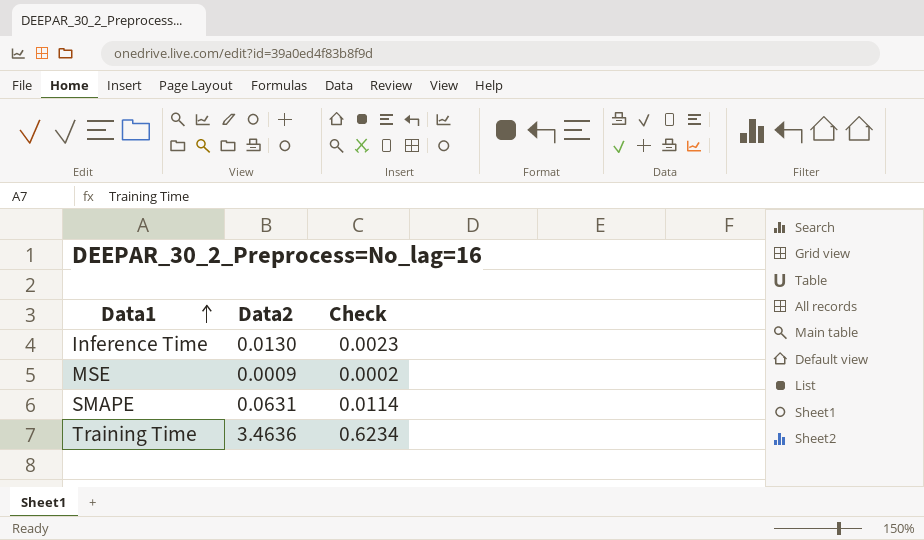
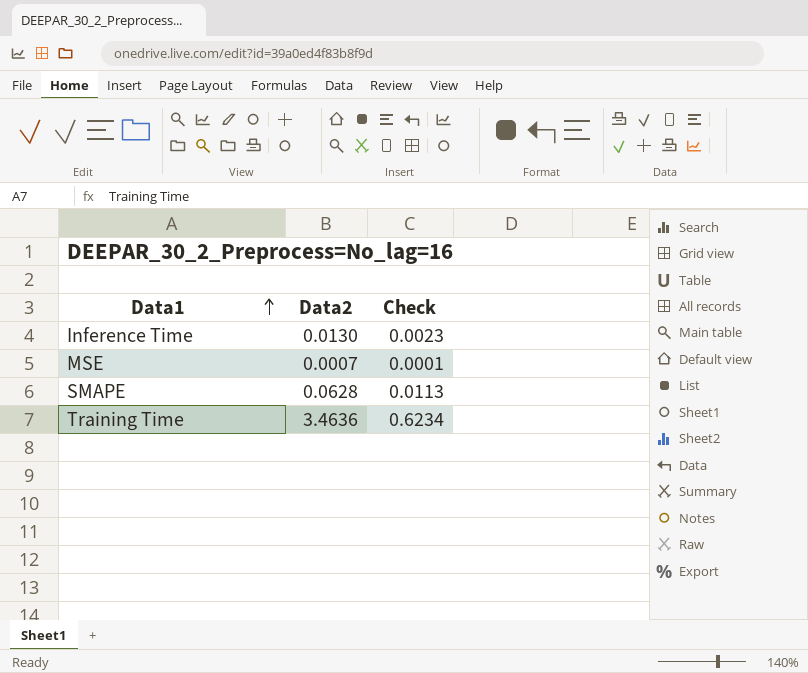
MSE | Data2: 0.0009 -> 0.0007
MSE | Check: 0.0002 -> 0.0001
SMAPE | Data2: 0.0631 -> 0.0628
SMAPE | Check: 0.0114 -> 0.0113

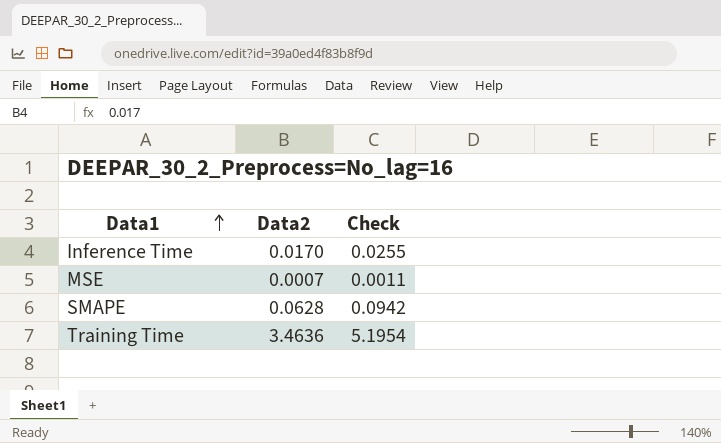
column Check | formula: [Data2] * 0.18 -> [Data2] * 1.5
Inference Time | Data2: 0.0130 -> 0.0170

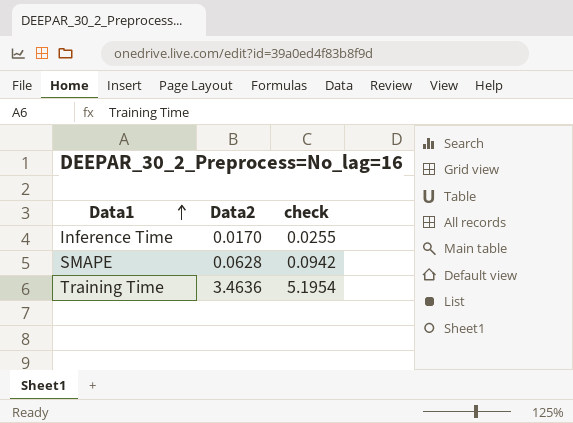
column name: Check -> check
row MSE: 0.0007 | 0.0011 -> none

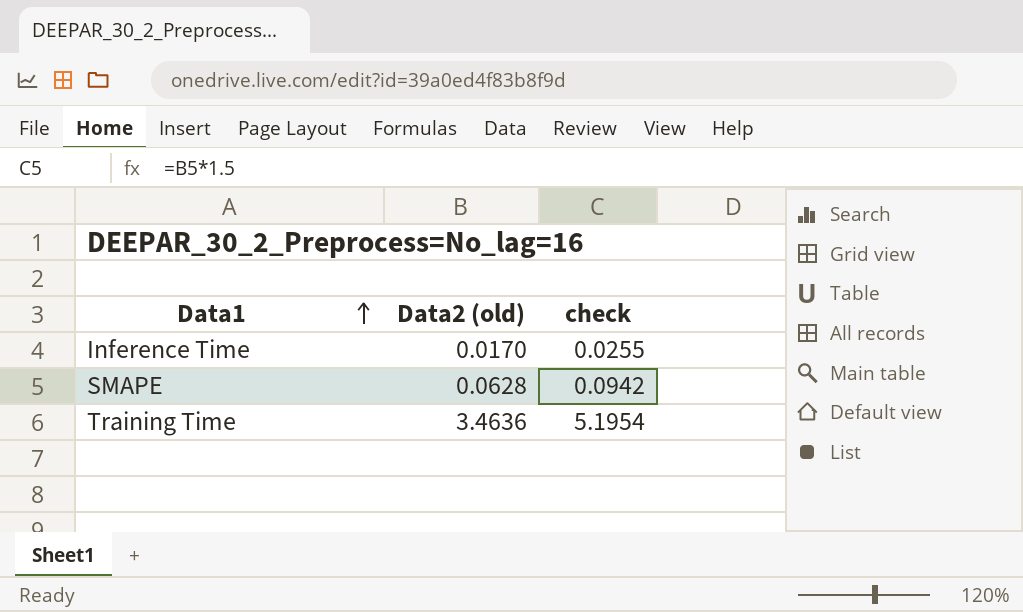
column name: Data2 -> Data2 (old)

